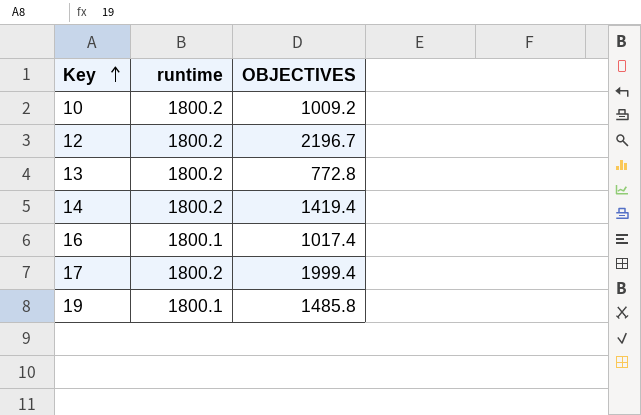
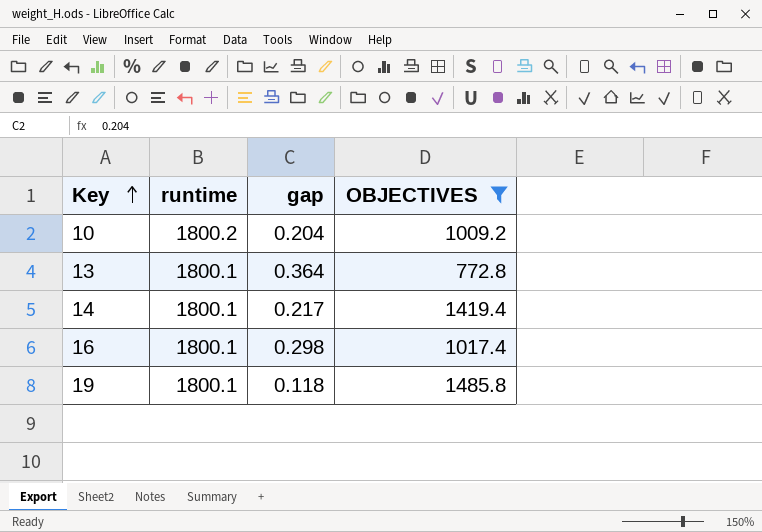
filter: none -> OBJECTIVES <= 1485.8
column gap | position: none -> 3
13 | runtime: 1800.2 -> 1800.1
14 | runtime: 1800.2 -> 1800.1

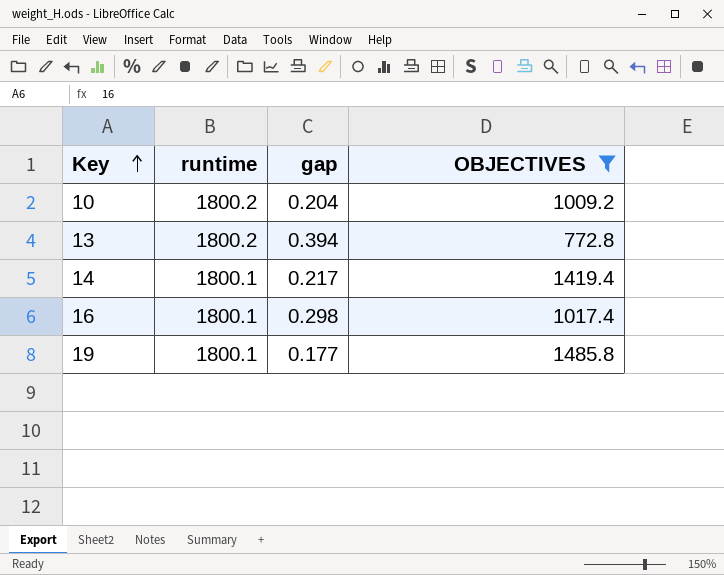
13 | runtime: 1800.1 -> 1800.2
13 | gap: 0.364 -> 0.394
19 | gap: 0.118 -> 0.177

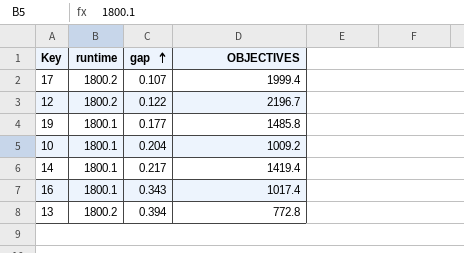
filter: OBJECTIVES <= 1485.8 -> none
row order: Key ascending -> gap ascending
10 | runtime: 1800.2 -> 1800.1
16 | gap: 0.298 -> 0.343

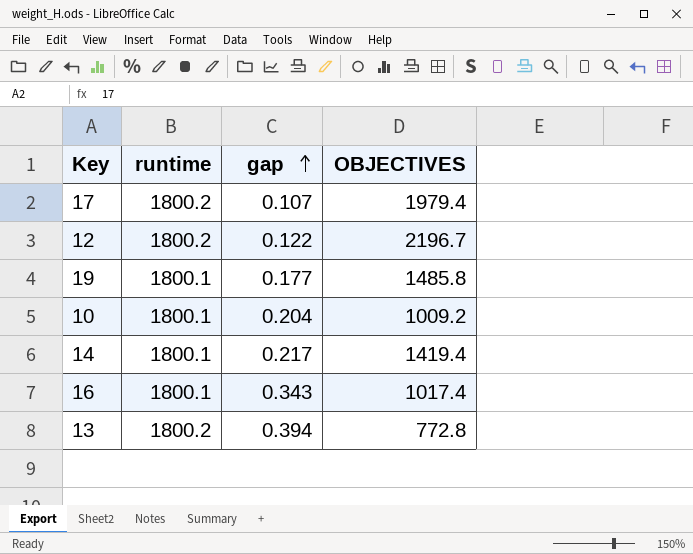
17 | OBJECTIVES: 1999.4 -> 1979.4

